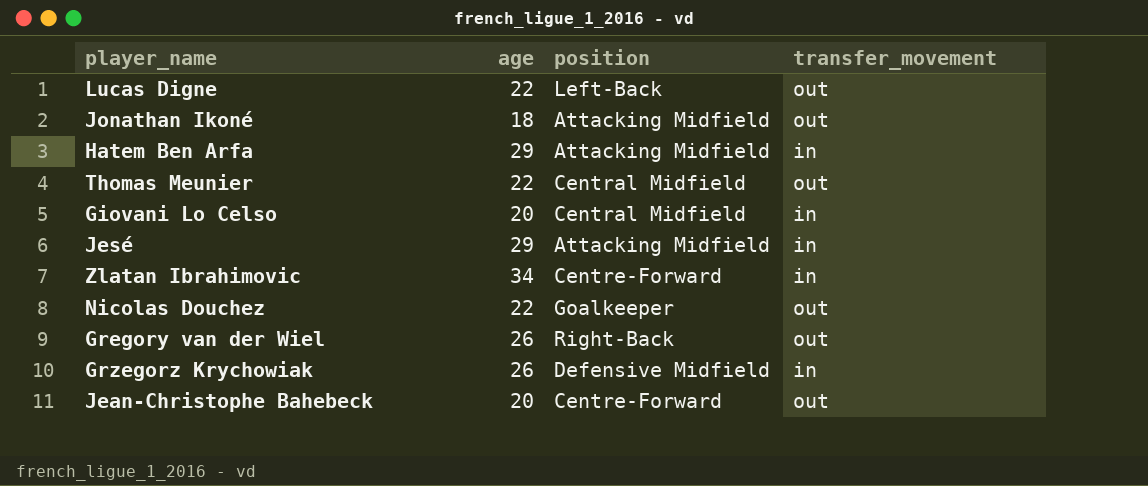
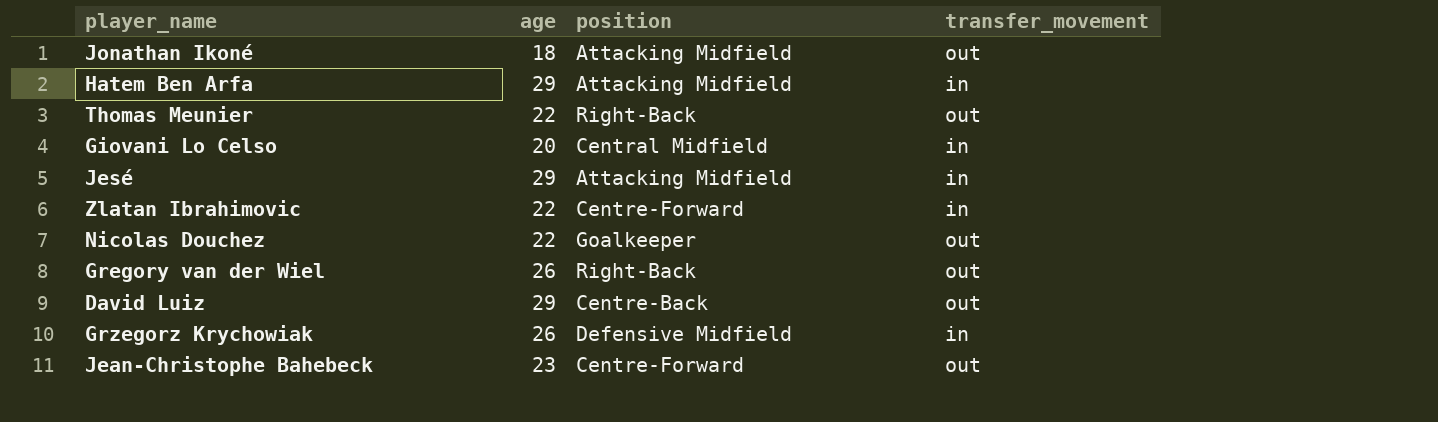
row Lucas Digne: 22 | Left-Back | out -> none
Thomas Meunier | position: Central Midfield -> Right-Back
Zlatan Ibrahimovic | age: 34 -> 22
row David Luiz: none -> 29 | Centre-Back | out
Jean-Christophe Bahebeck | age: 20 -> 23

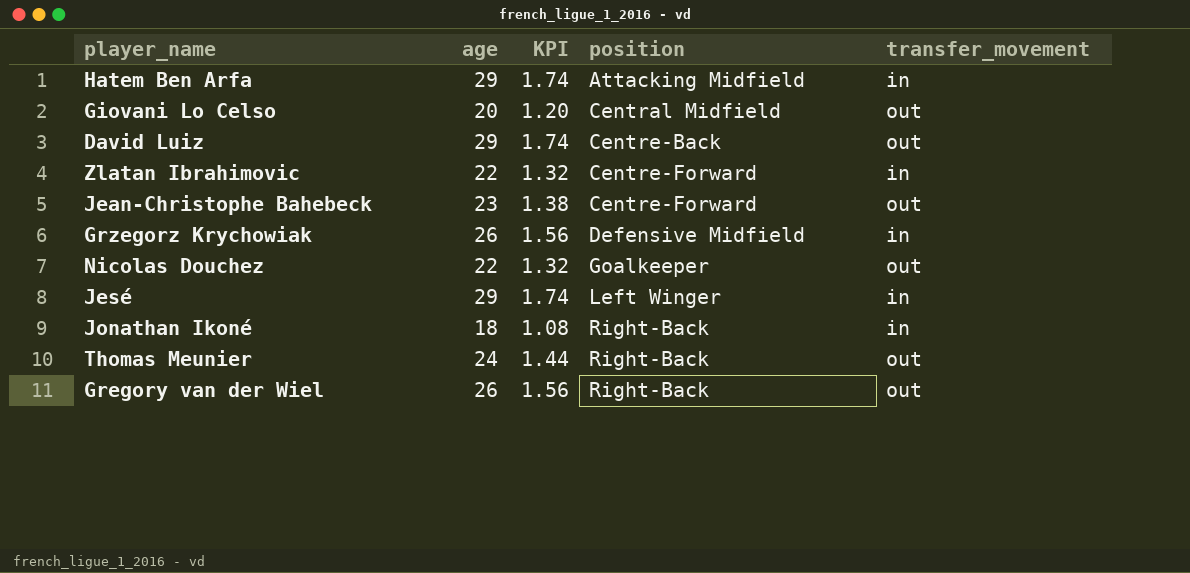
row order: none -> position ascending
column KPI | formula: none -> [age] * 0.06
Giovani Lo Celso | transfer_movement: in -> out
Jesé | position: Attacking Midfield -> Left Winger
Jonathan Ikoné | position: Attacking Midfield -> Right-Back
Jonathan Ikoné | transfer_movement: out -> in
Thomas Meunier | age: 22 -> 24

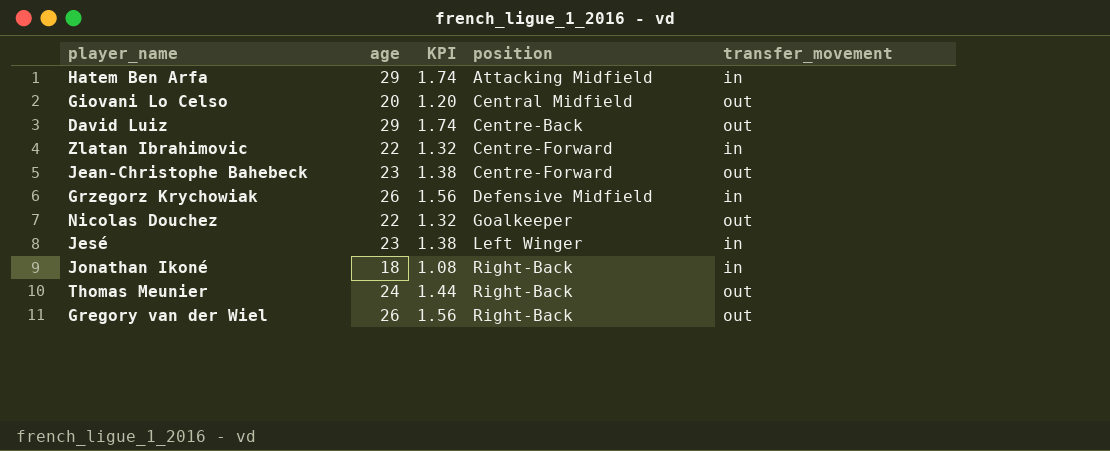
Jesé | age: 29 -> 23
Jesé | KPI: 1.74 -> 1.38

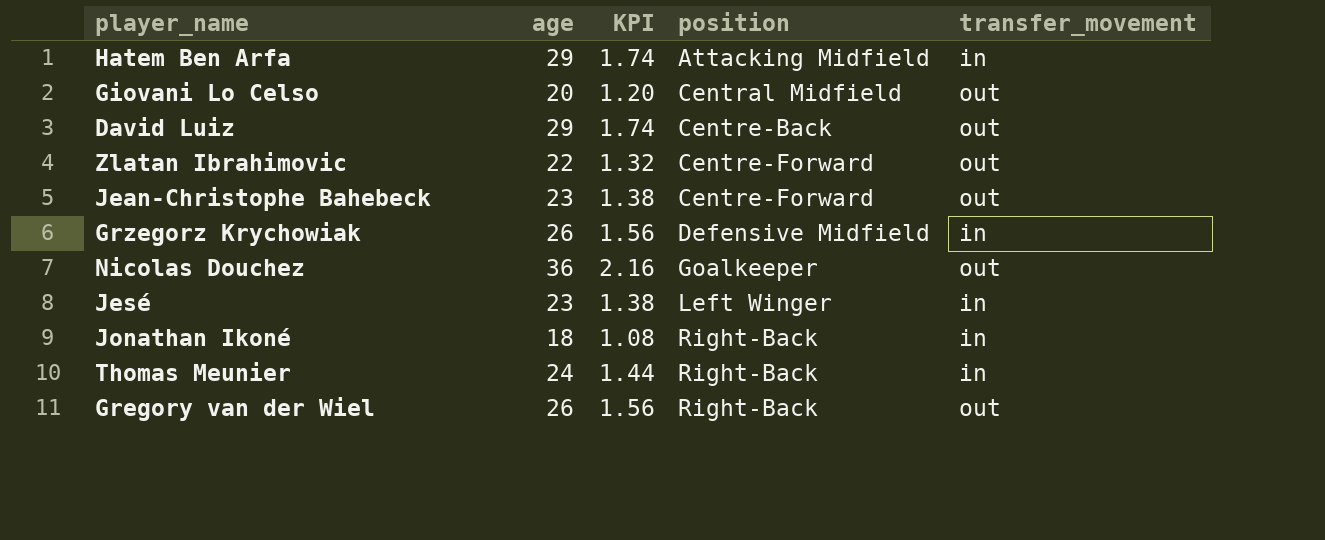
Zlatan Ibrahimovic | transfer_movement: in -> out
Nicolas Douchez | age: 22 -> 36
Nicolas Douchez | KPI: 1.32 -> 2.16
Thomas Meunier | transfer_movement: out -> in

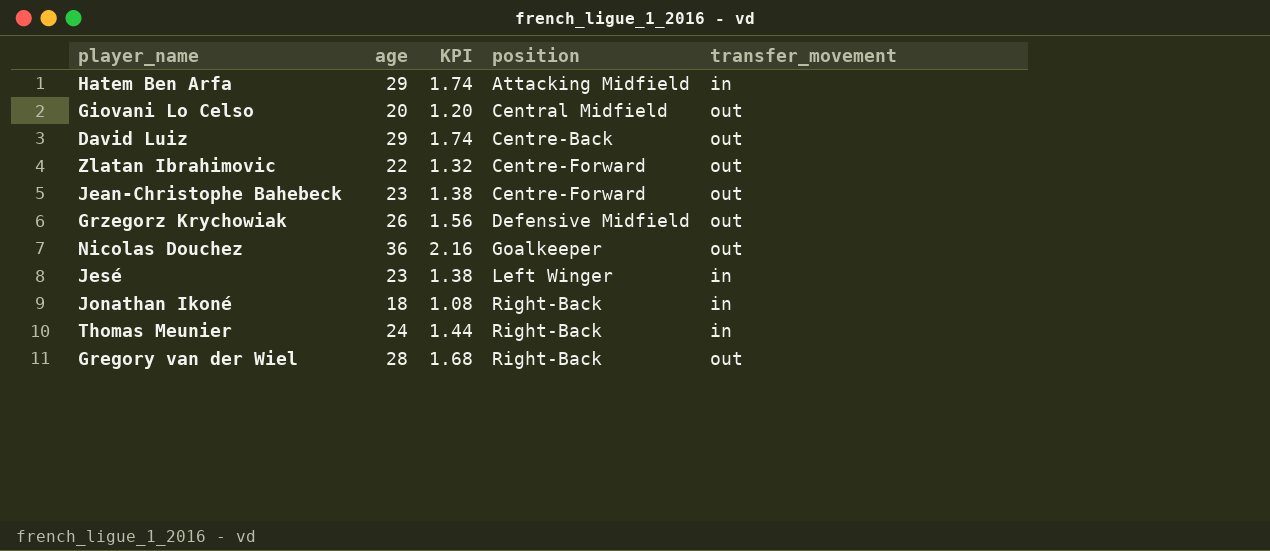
Grzegorz Krychowiak | transfer_movement: in -> out
Gregory van der Wiel | age: 26 -> 28
Gregory van der Wiel | KPI: 1.56 -> 1.68

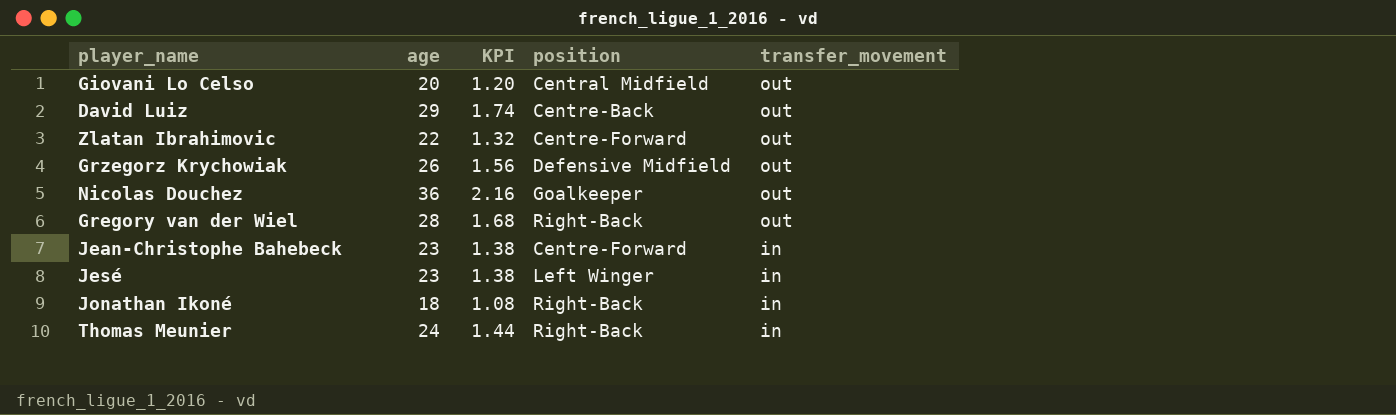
row order: position ascending -> transfer_movement descending
row Hatem Ben Arfa: 29 | 1.74 | Attacking Midfield | in -> none
Jean-Christophe Bahebeck | transfer_movement: out -> in

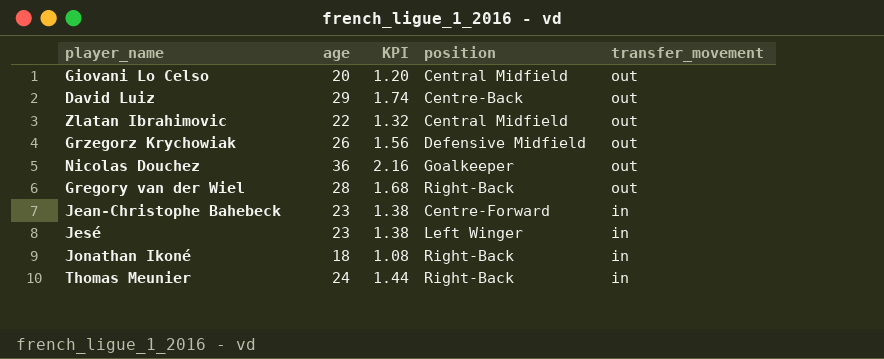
Zlatan Ibrahimovic | position: Centre-Forward -> Central Midfield

